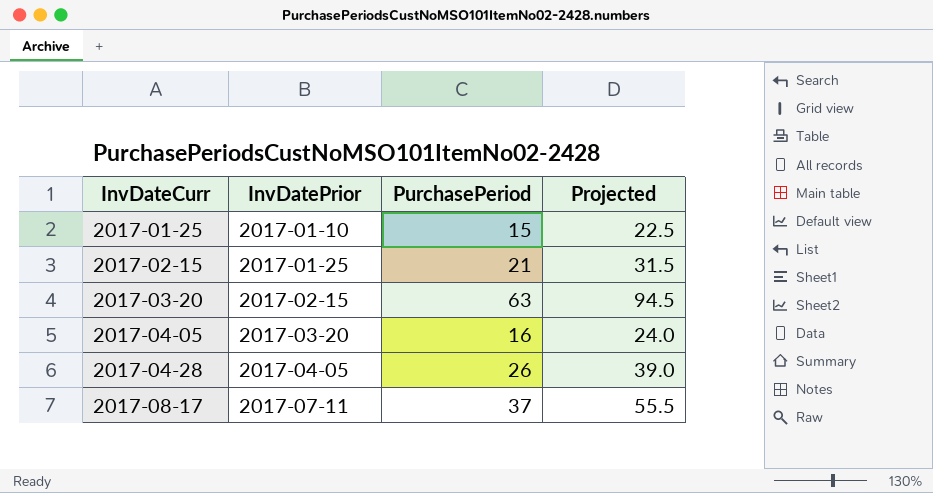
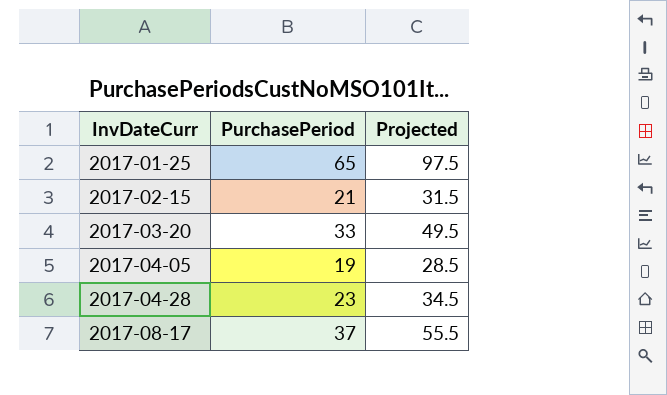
column InvDatePrior | position: 2 -> none
2017-01-25 | PurchasePeriod: 15 -> 65
2017-01-25 | Projected: 22.5 -> 97.5
2017-03-20 | PurchasePeriod: 63 -> 33
2017-03-20 | Projected: 94.5 -> 49.5
2017-04-05 | PurchasePeriod: 16 -> 19
2017-04-05 | Projected: 24.0 -> 28.5
2017-04-28 | PurchasePeriod: 26 -> 23
2017-04-28 | Projected: 39.0 -> 34.5

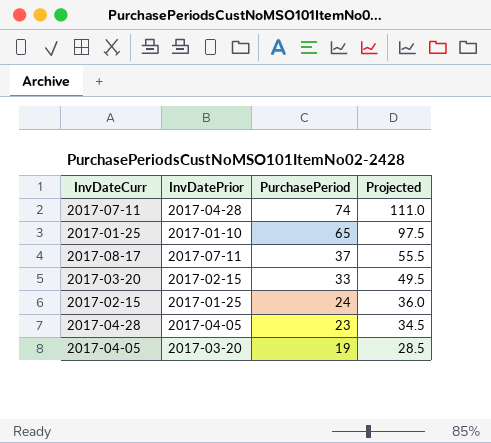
row order: InvDateCurr ascending -> PurchasePeriod descending
column InvDatePrior | position: none -> 2
row 2017-07-11: none -> 2017-04-28 | 74 | 111.0
2017-02-15 | PurchasePeriod: 21 -> 24
2017-02-15 | Projected: 31.5 -> 36.0

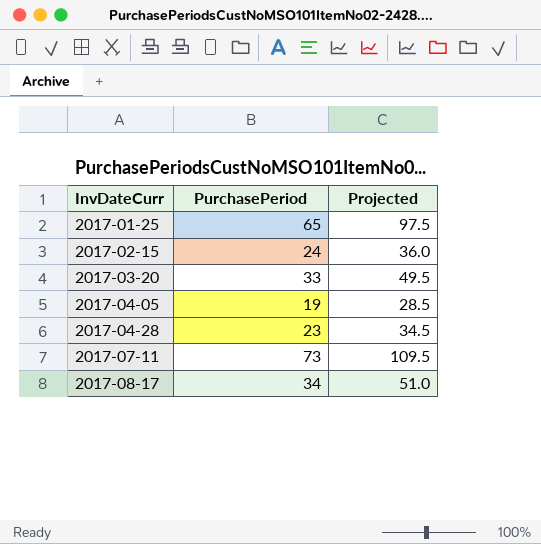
row order: PurchasePeriod descending -> InvDateCurr ascending
column InvDatePrior | position: 2 -> none
2017-07-11 | PurchasePeriod: 74 -> 73
2017-07-11 | Projected: 111.0 -> 109.5
2017-08-17 | PurchasePeriod: 37 -> 34
2017-08-17 | Projected: 55.5 -> 51.0

